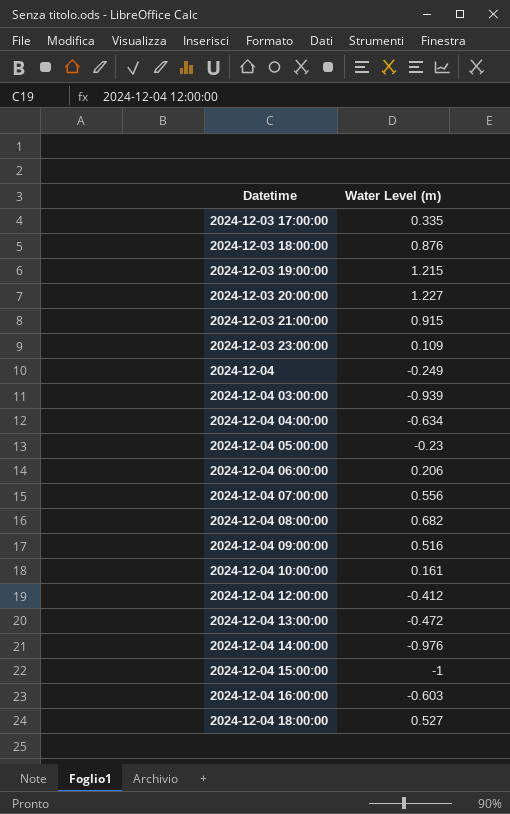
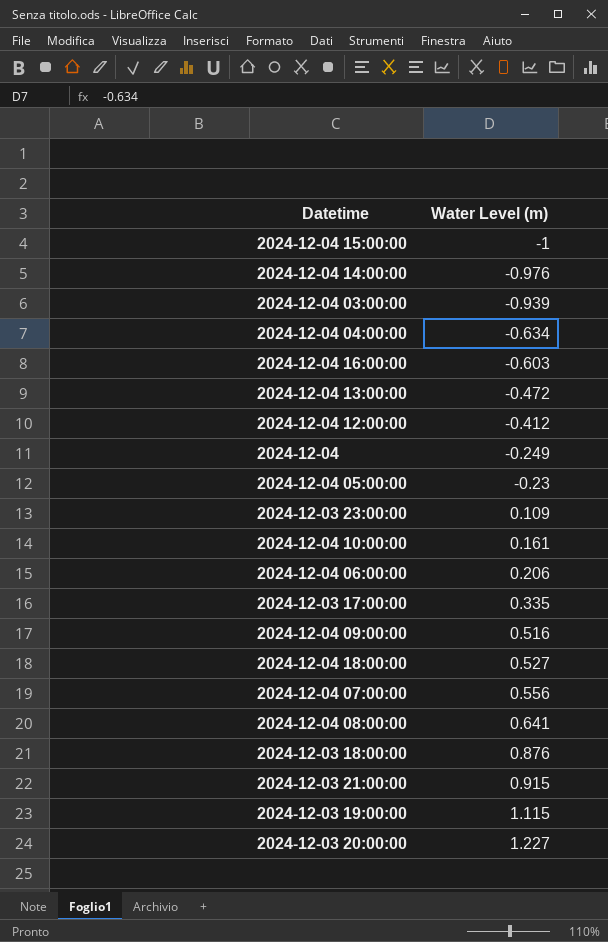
row order: Datetime ascending -> Water Level (m) ascending
2024-12-04 08:00:00 | Water Level (m): 0.682 -> 0.641
2024-12-03 19:00:00 | Water Level (m): 1.215 -> 1.115

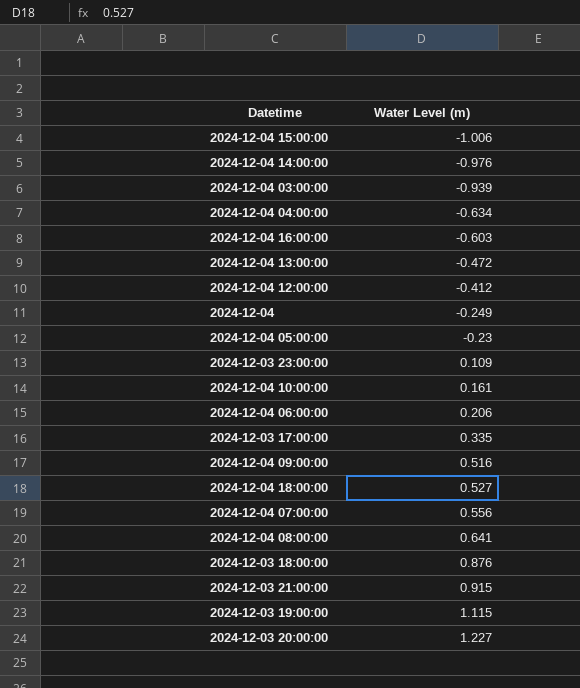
2024-12-04 15:00:00 | Water Level (m): -1 -> -1.006

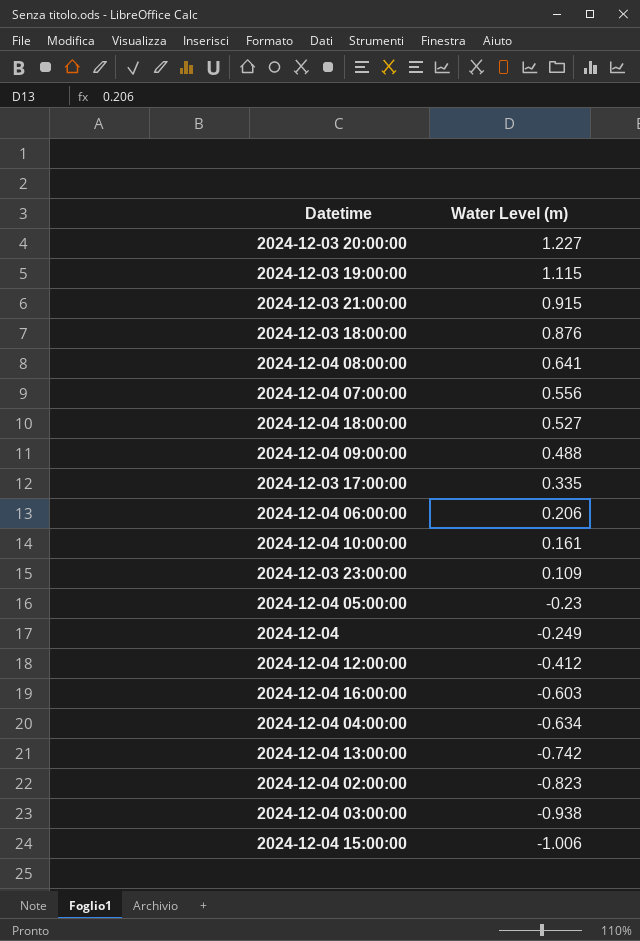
row order: Water Level (m) ascending -> Water Level (m) descending
row 2024-12-04 14:00:00: -0.976 -> none
2024-12-04 09:00:00 | Water Level (m): 0.516 -> 0.488
2024-12-04 13:00:00 | Water Level (m): -0.472 -> -0.742
row 2024-12-04 02:00:00: none -> -0.823
2024-12-04 03:00:00 | Water Level (m): -0.939 -> -0.938

